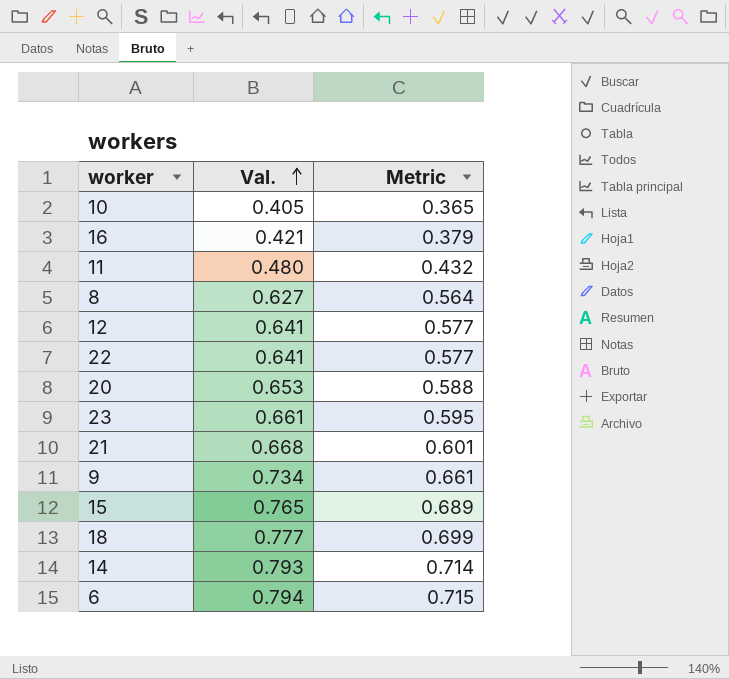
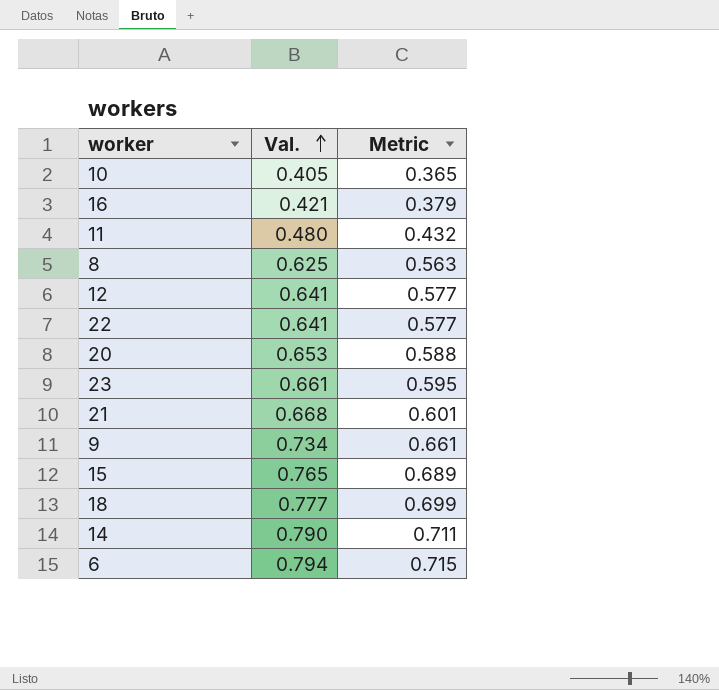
8 | Val.: 0.627 -> 0.625
8 | Metric: 0.564 -> 0.563
14 | Val.: 0.793 -> 0.790
14 | Metric: 0.714 -> 0.711

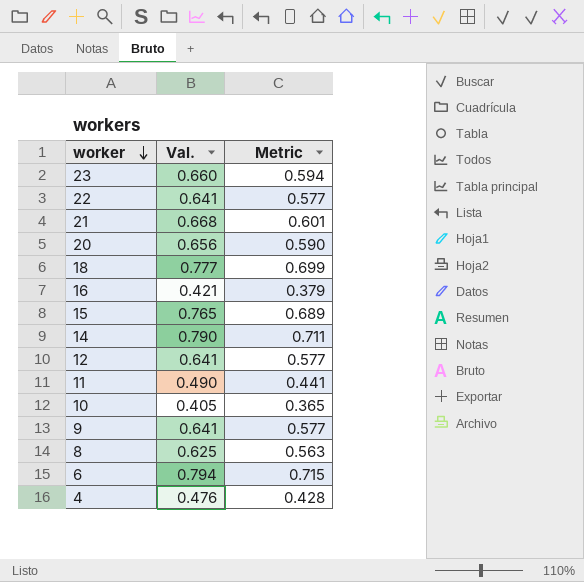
row order: Val. ascending -> worker descending
23 | Val.: 0.661 -> 0.660
23 | Metric: 0.595 -> 0.594
20 | Val.: 0.653 -> 0.656
20 | Metric: 0.588 -> 0.590
11 | Val.: 0.480 -> 0.490
11 | Metric: 0.432 -> 0.441
9 | Val.: 0.734 -> 0.641
9 | Metric: 0.661 -> 0.577
row 4: none -> 0.476 | 0.428

